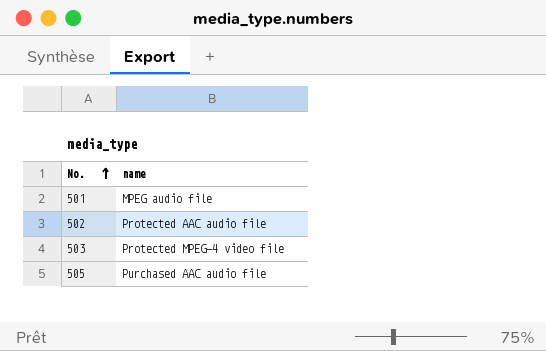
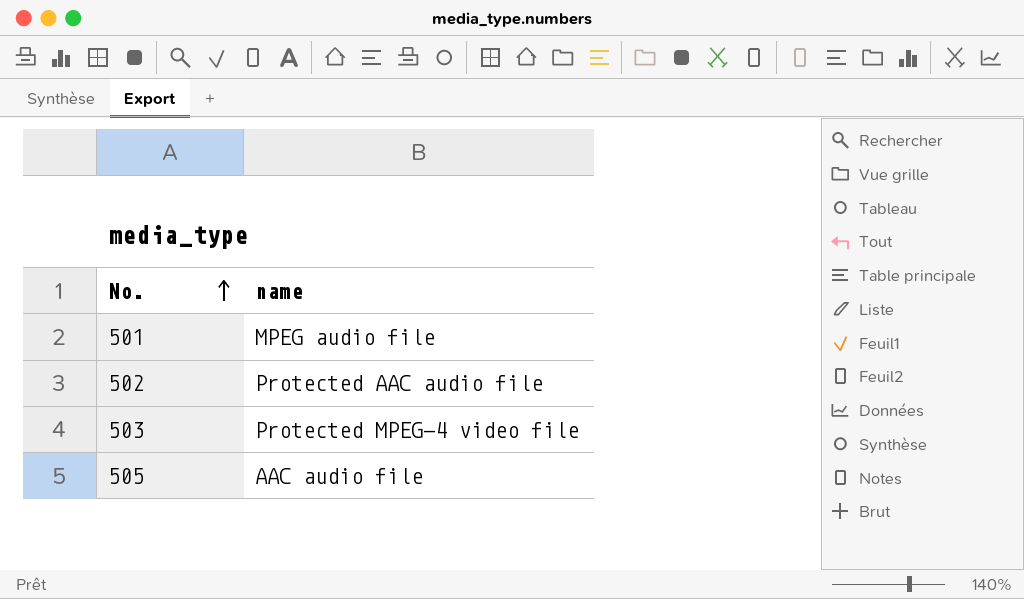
505 | name: Purchased AAC audio file -> AAC audio file

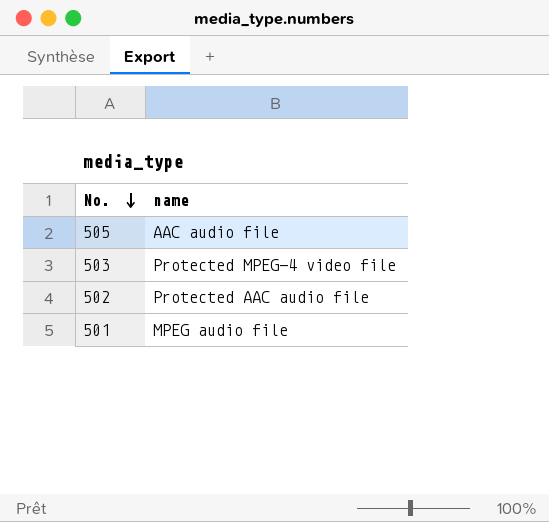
row order: No. ascending -> No. descending

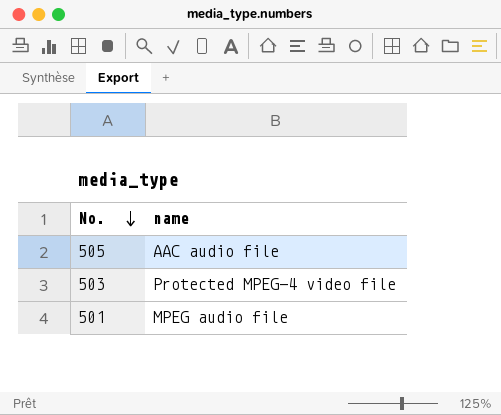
row 502: Protected AAC audio file -> none

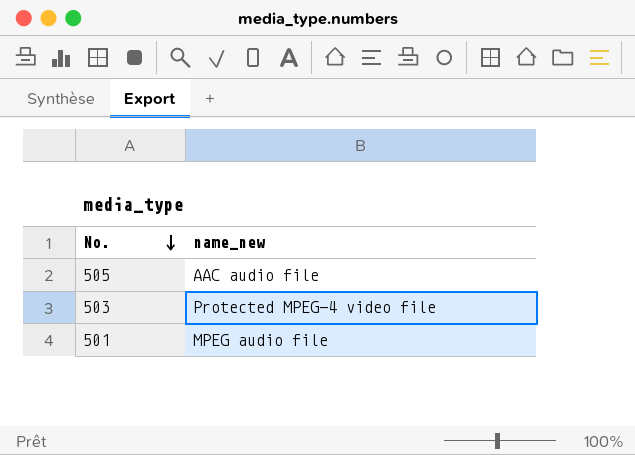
column name: name -> name_new

